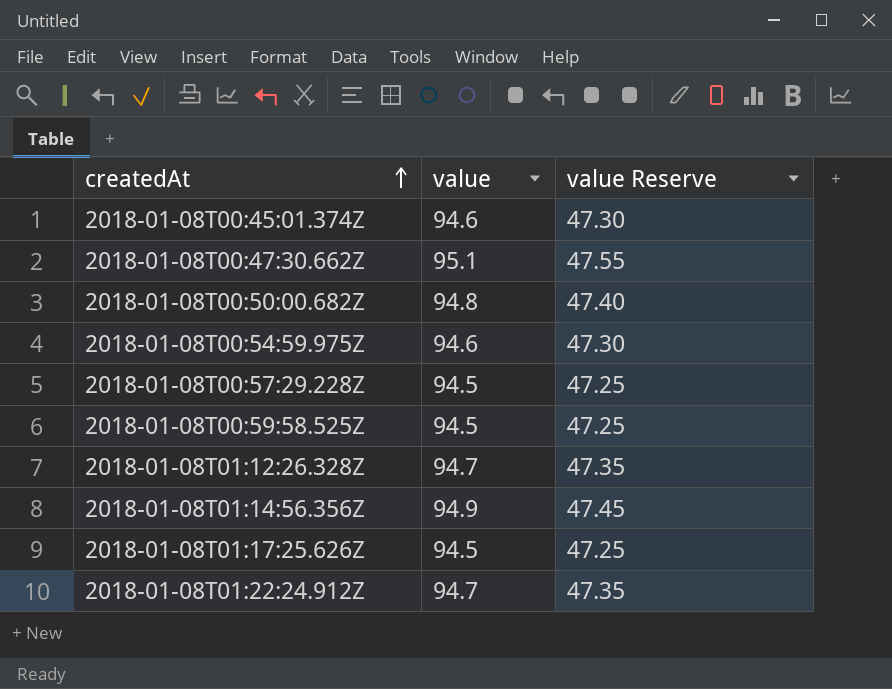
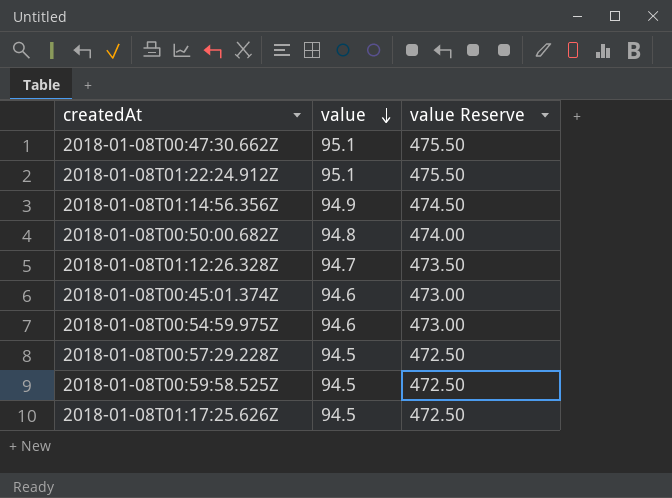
row order: createdAt ascending -> value descending
column value Reserve | formula: [value] * 0.5 -> [value] * 5
2018-01-08T01:22:24.912Z | value: 94.7 -> 95.1

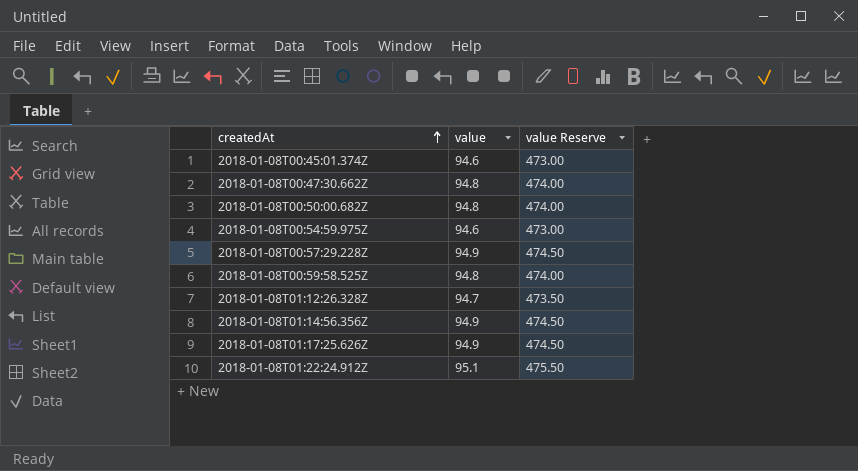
row order: value descending -> createdAt ascending
2018-01-08T00:47:30.662Z | value: 95.1 -> 94.8
2018-01-08T00:47:30.662Z | value Reserve: 475.50 -> 474.00
2018-01-08T00:57:29.228Z | value: 94.5 -> 94.9
2018-01-08T00:57:29.228Z | value Reserve: 472.50 -> 474.50
2018-01-08T00:59:58.525Z | value: 94.5 -> 94.8
2018-01-08T00:59:58.525Z | value Reserve: 472.50 -> 474.00
2018-01-08T01:17:25.626Z | value: 94.5 -> 94.9
2018-01-08T01:17:25.626Z | value Reserve: 472.50 -> 474.50

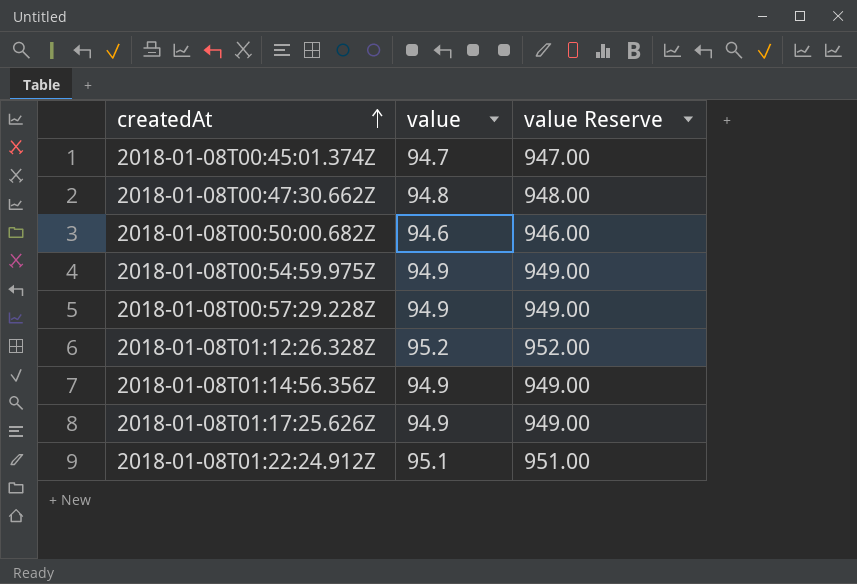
column value Reserve | formula: [value] * 5 -> [value] * 10
row 2018-01-08T00:59:58.525Z: 94.8 | 474.00 -> none
2018-01-08T00:45:01.374Z | value: 94.6 -> 94.7
2018-01-08T00:50:00.682Z | value: 94.8 -> 94.6
2018-01-08T00:54:59.975Z | value: 94.6 -> 94.9
2018-01-08T01:12:26.328Z | value: 94.7 -> 95.2

